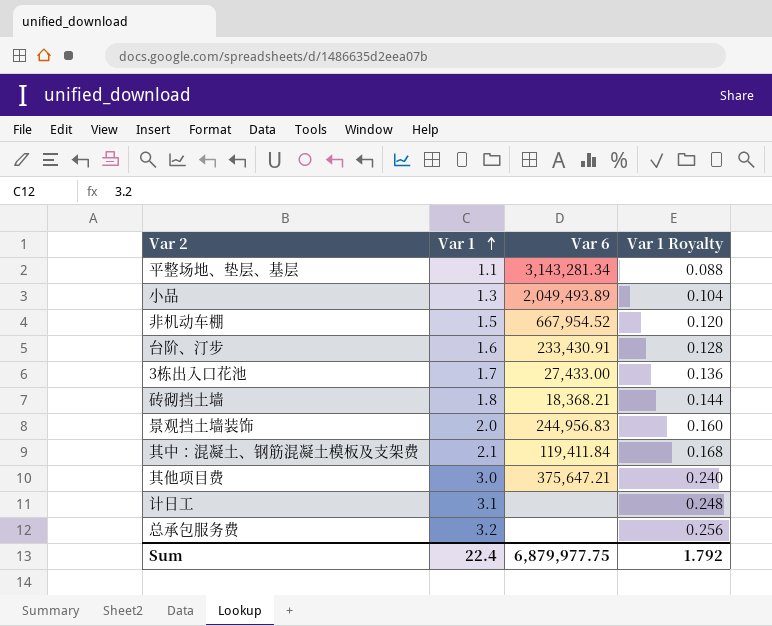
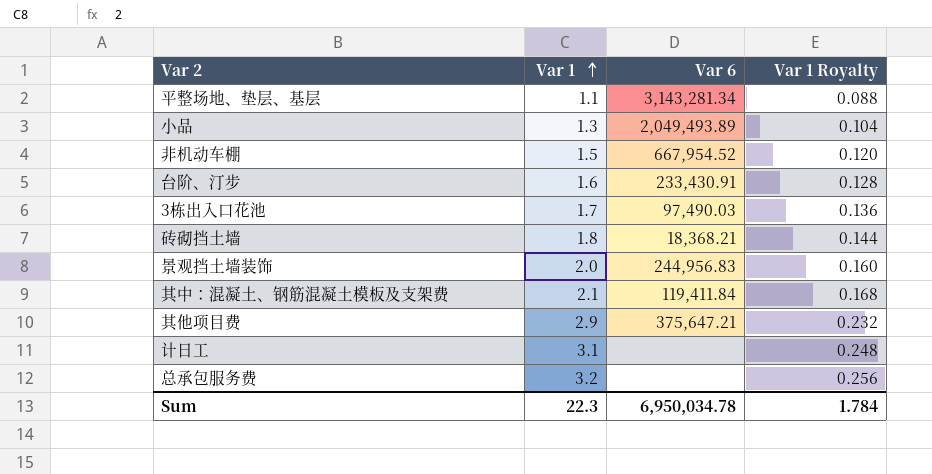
3栋出入口花池 | Var 6: 27,433.00 -> 97,490.03
其他项目费 | Var 1: 3.0 -> 2.9
其他项目费 | Var 1 Royalty: 0.240 -> 0.232
Sum | Var 1: 22.4 -> 22.3
Sum | Var 6: 6,879,977.75 -> 6,950,034.78
Sum | Var 1 Royalty: 1.792 -> 1.784

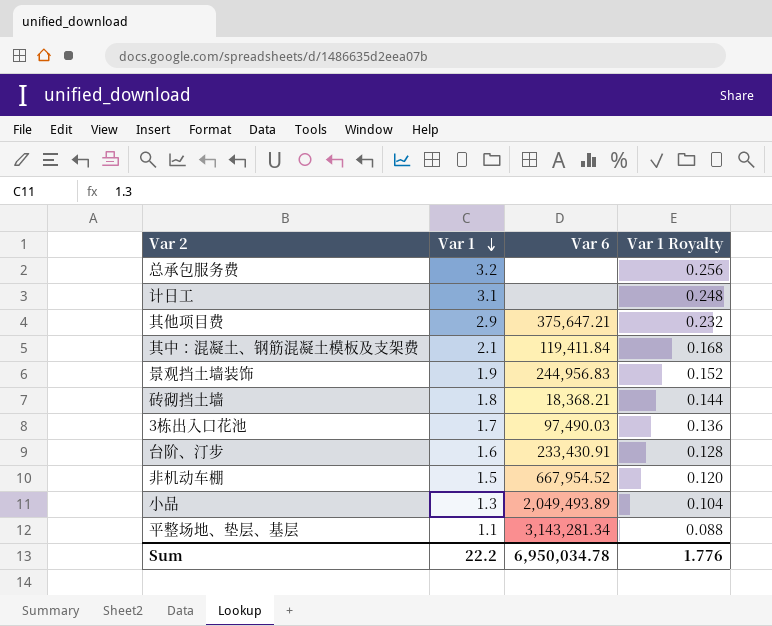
row order: Var 1 ascending -> Var 1 descending
景观挡土墙装饰 | Var 1: 2.0 -> 1.9
景观挡土墙装饰 | Var 1 Royalty: 0.160 -> 0.152
Sum | Var 1: 22.3 -> 22.2
Sum | Var 1 Royalty: 1.784 -> 1.776

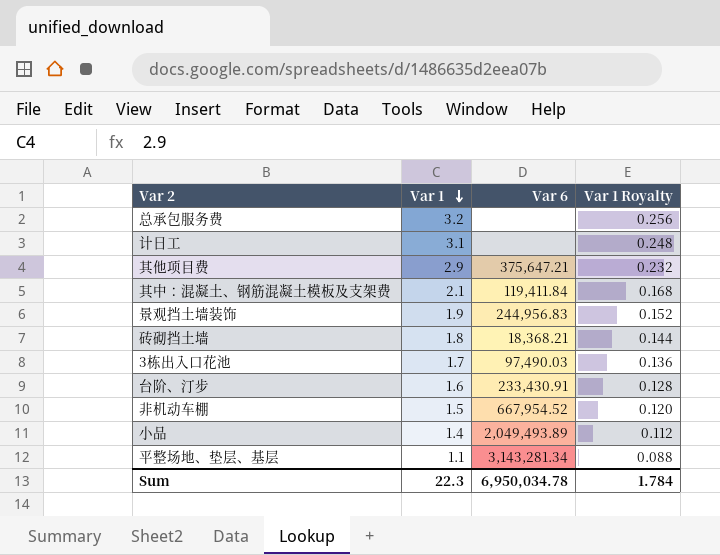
小品 | Var 1: 1.3 -> 1.4
小品 | Var 1 Royalty: 0.104 -> 0.112
Sum | Var 1: 22.2 -> 22.3
Sum | Var 1 Royalty: 1.776 -> 1.784

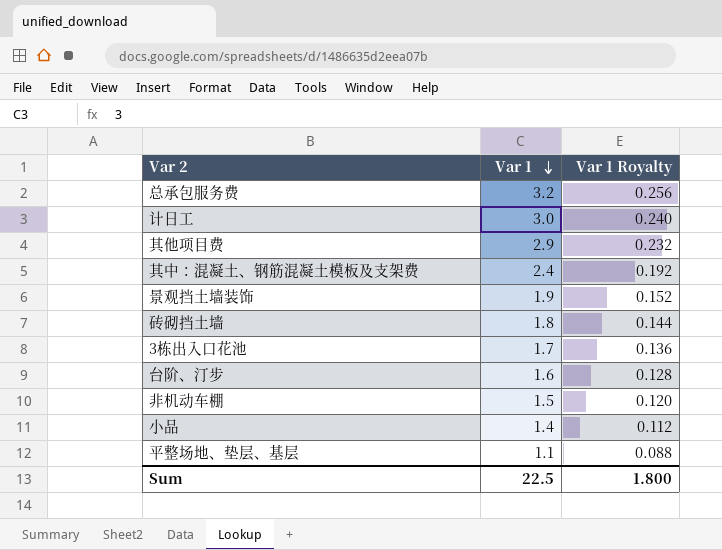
column Var 6 | position: 3 -> none
计日工 | Var 1: 3.1 -> 3.0
计日工 | Var 1 Royalty: 0.248 -> 0.240
其中：混凝土、钢筋混凝土模板及支架费 | Var 1: 2.1 -> 2.4
其中：混凝土、钢筋混凝土模板及支架费 | Var 1 Royalty: 0.168 -> 0.192
Sum | Var 1: 22.3 -> 22.5
Sum | Var 1 Royalty: 1.784 -> 1.800

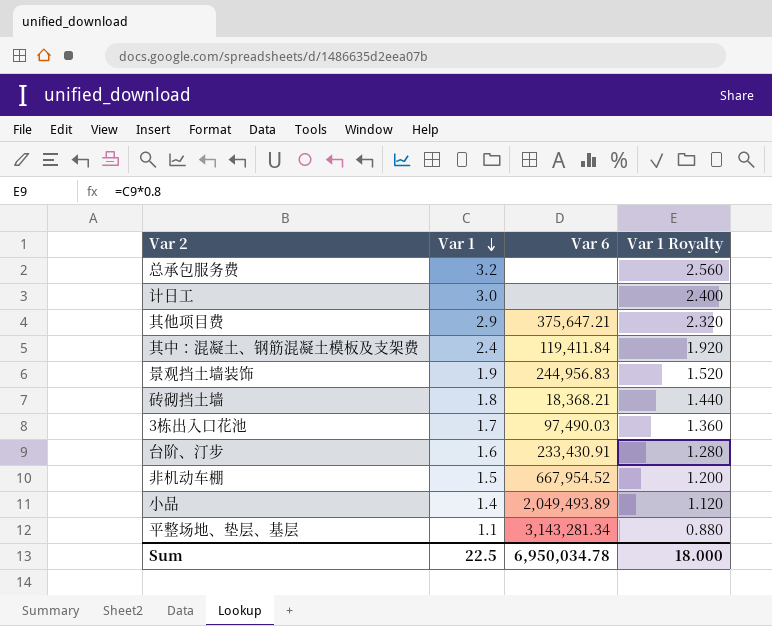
column Var 6 | position: none -> 3
column Var 1 Royalty | formula: [Var 1] * 0.08 -> [Var 1] * 0.8
Sum | Var 1 Royalty: 1.800 -> 18.000

